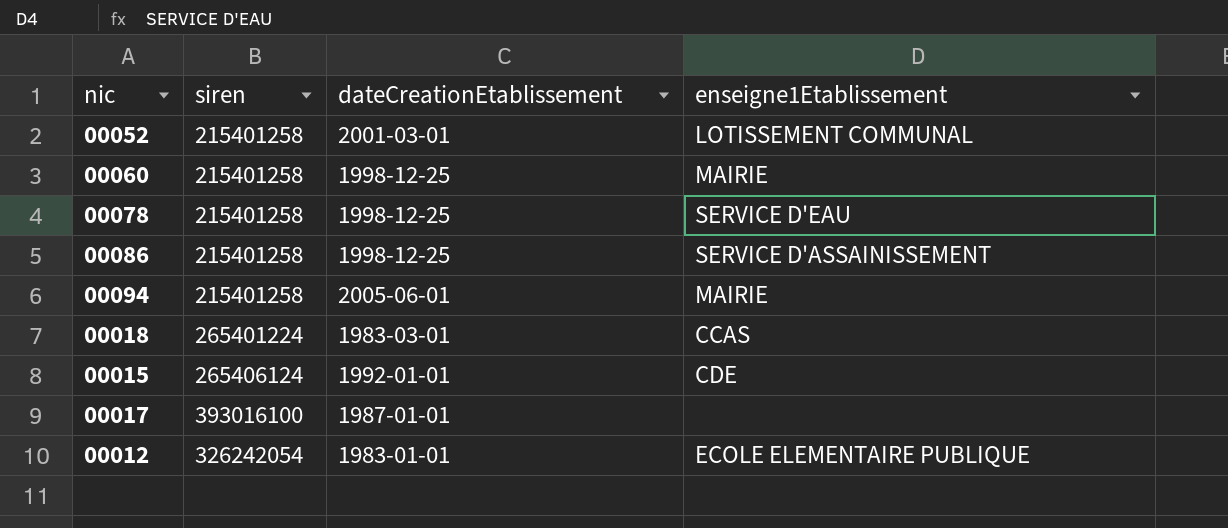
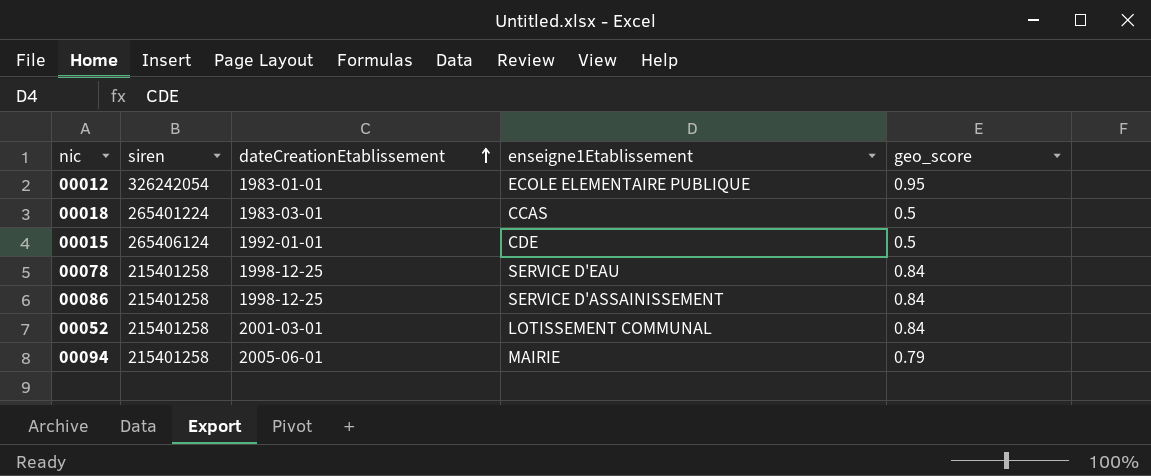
row order: none -> dateCreationEtablissement ascending
column geo_score | position: none -> 5
row 00060: 215401258 | 1998-12-25 | MAIRIE -> none
row 00017: 393016100 | 1987-01-01 | none -> none

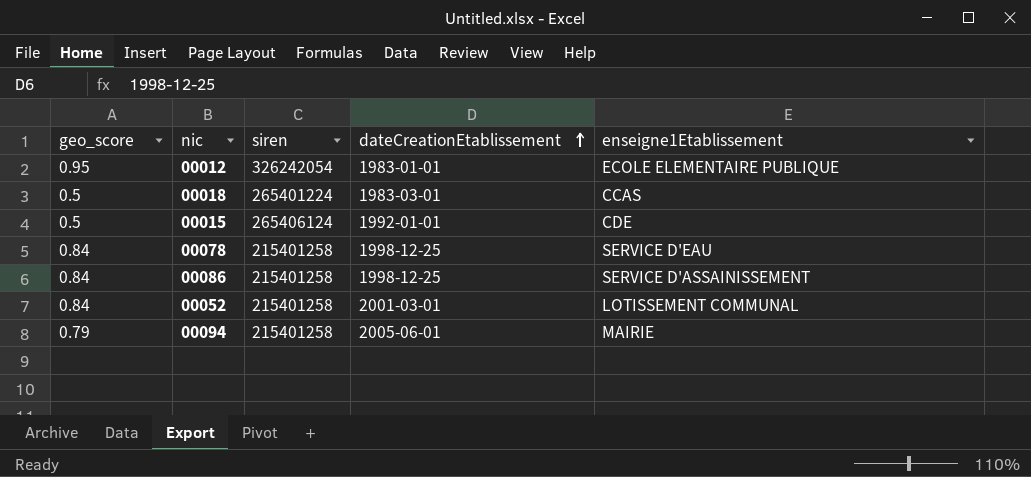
column geo_score | position: 5 -> 1

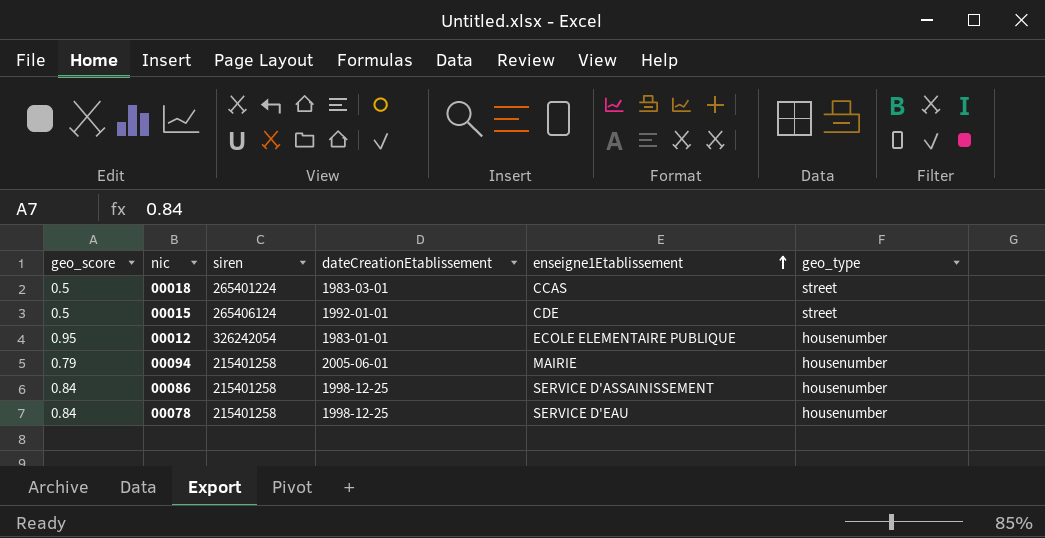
row order: dateCreationEtablissement ascending -> enseigne1Etablissement ascending
column geo_type | position: none -> 6
row 00052: 0.84 | 215401258 | 2001-03-01 | LOTISSEMENT COMMUNAL -> none

